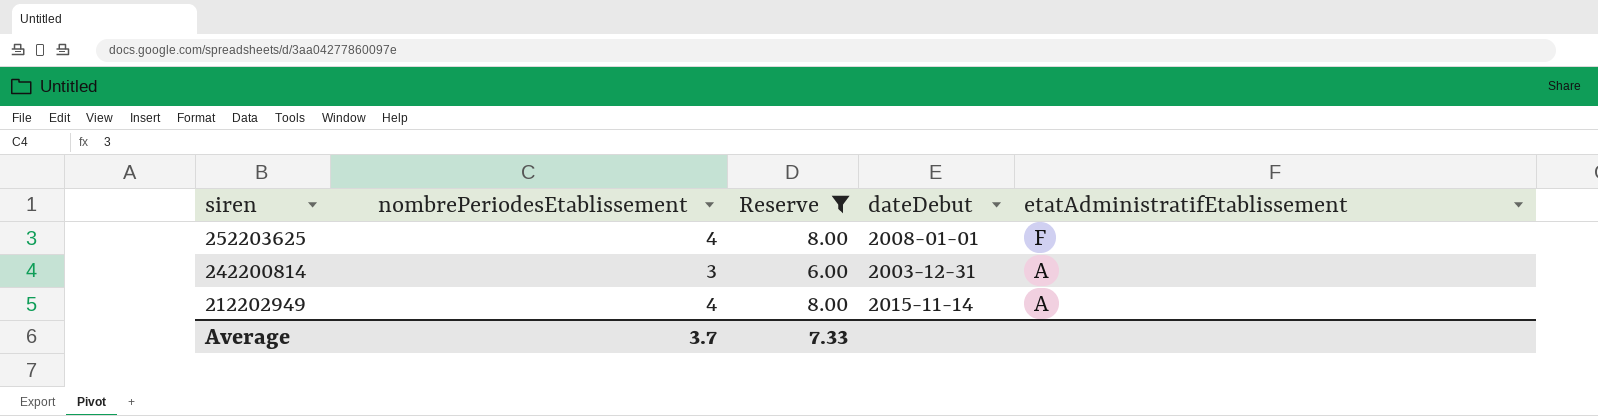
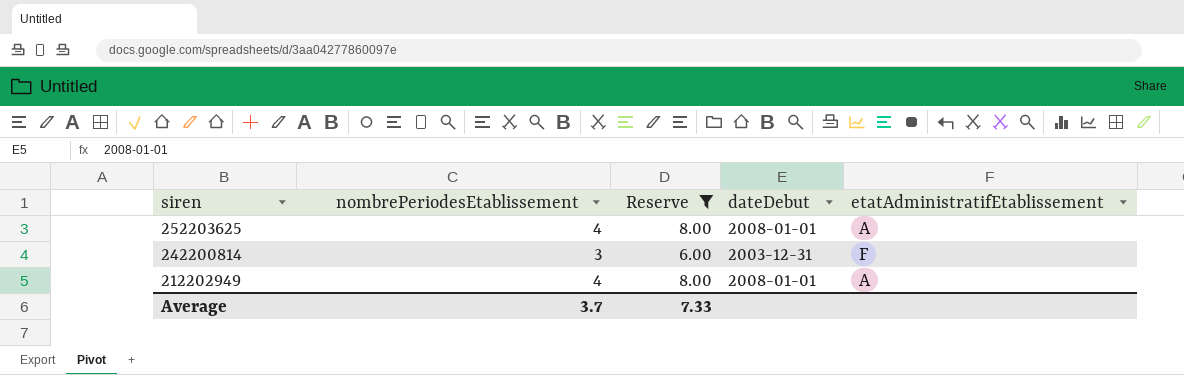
252203625 | etatAdministratifEtablissement: F -> A
242200814 | etatAdministratifEtablissement: A -> F
212202949 | dateDebut: 2015-11-14 -> 2008-01-01

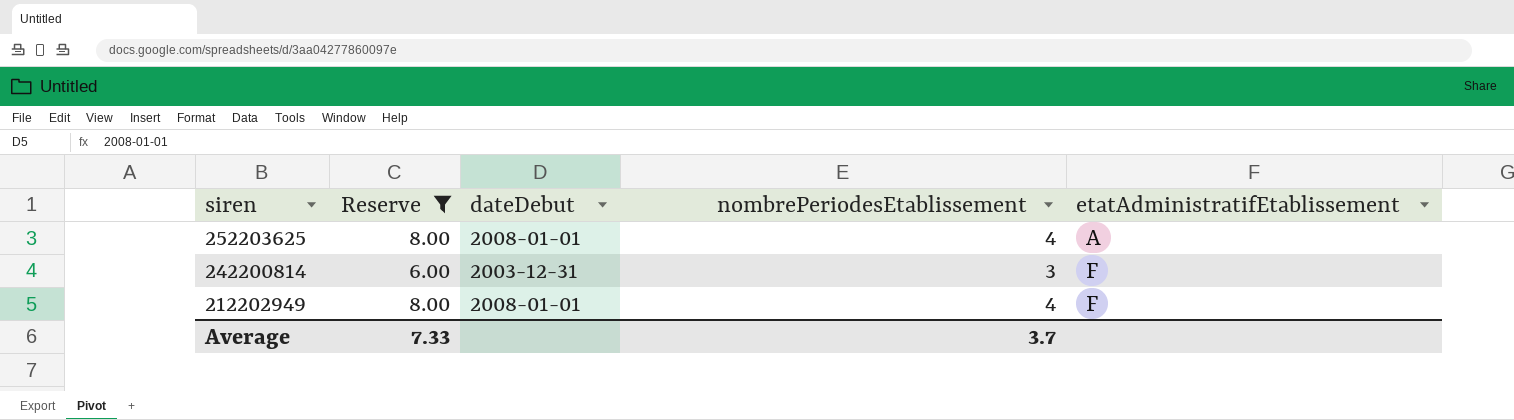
column nombrePeriodesEtablissement | position: 2 -> 4
212202949 | etatAdministratifEtablissement: A -> F

